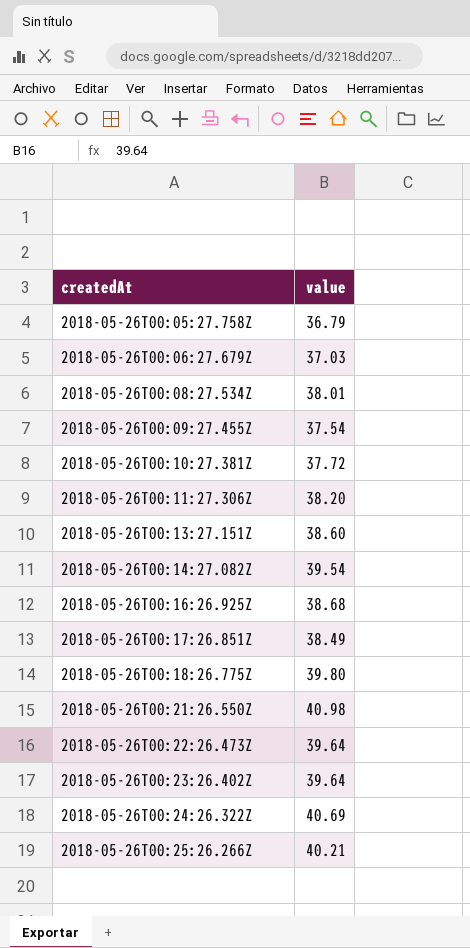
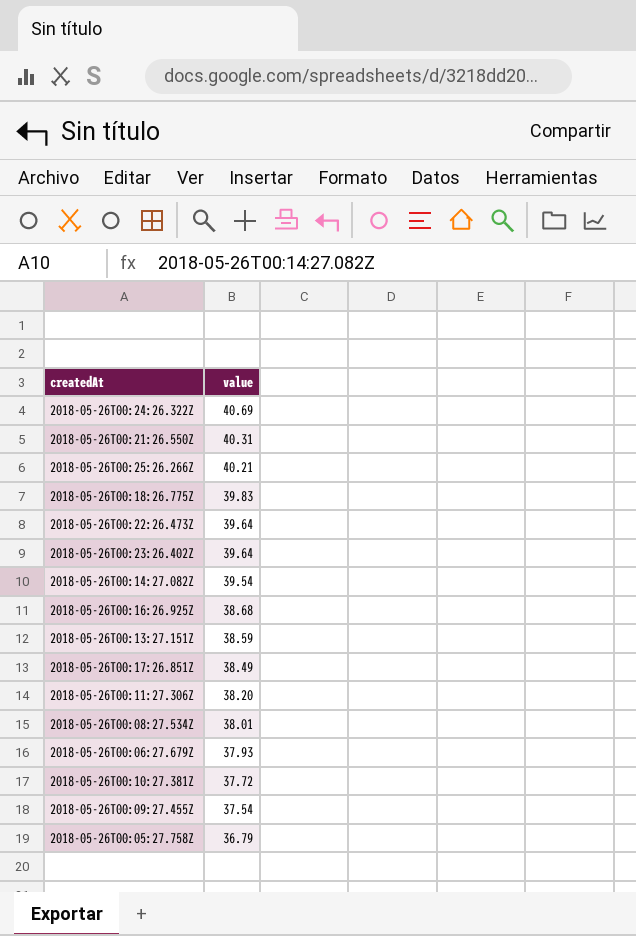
row order: createdAt ascending -> value descending
2018-05-26T00:21:26.550Z | value: 40.98 -> 40.31
2018-05-26T00:18:26.775Z | value: 39.80 -> 39.83
2018-05-26T00:13:27.151Z | value: 38.60 -> 38.59
2018-05-26T00:06:27.679Z | value: 37.03 -> 37.93

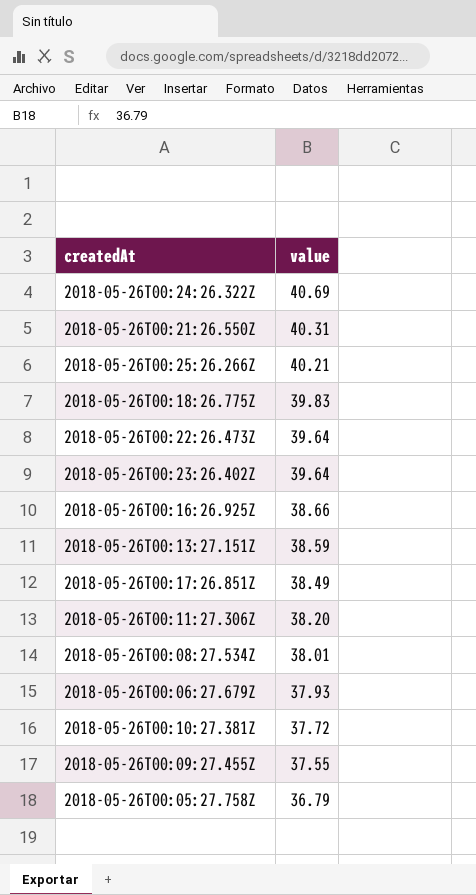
row 2018-05-26T00:14:27.082Z: 39.54 -> none
2018-05-26T00:16:26.925Z | value: 38.68 -> 38.66
2018-05-26T00:09:27.455Z | value: 37.54 -> 37.55

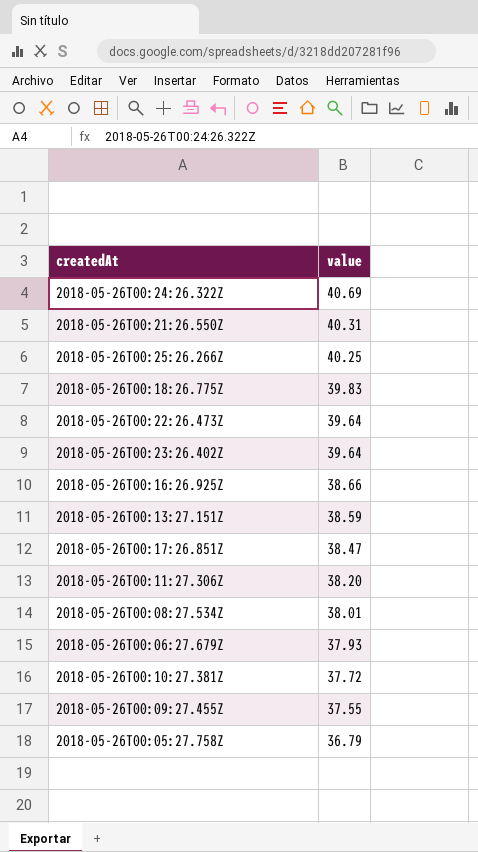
2018-05-26T00:25:26.266Z | value: 40.21 -> 40.25
2018-05-26T00:17:26.851Z | value: 38.49 -> 38.47

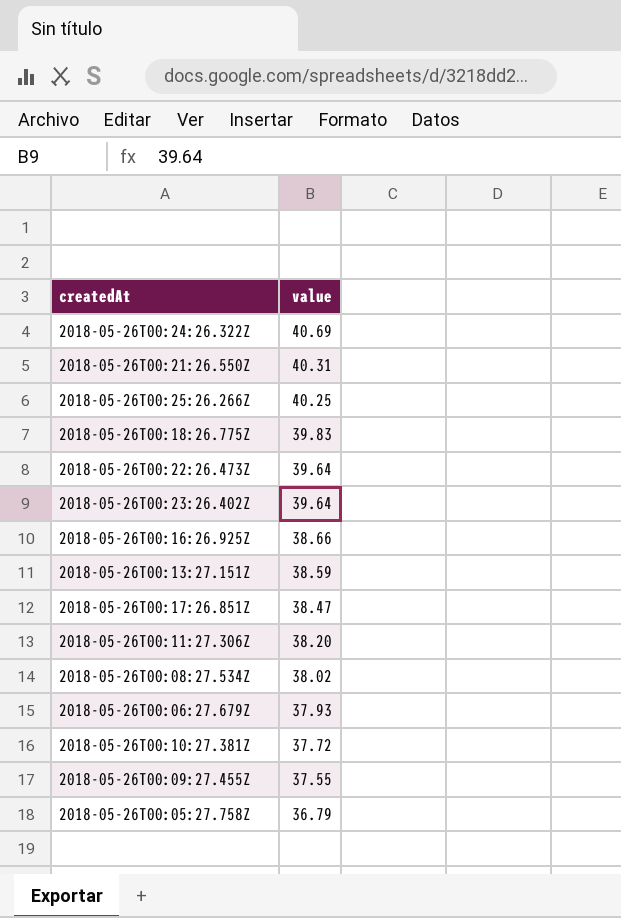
2018-05-26T00:08:27.534Z | value: 38.01 -> 38.02

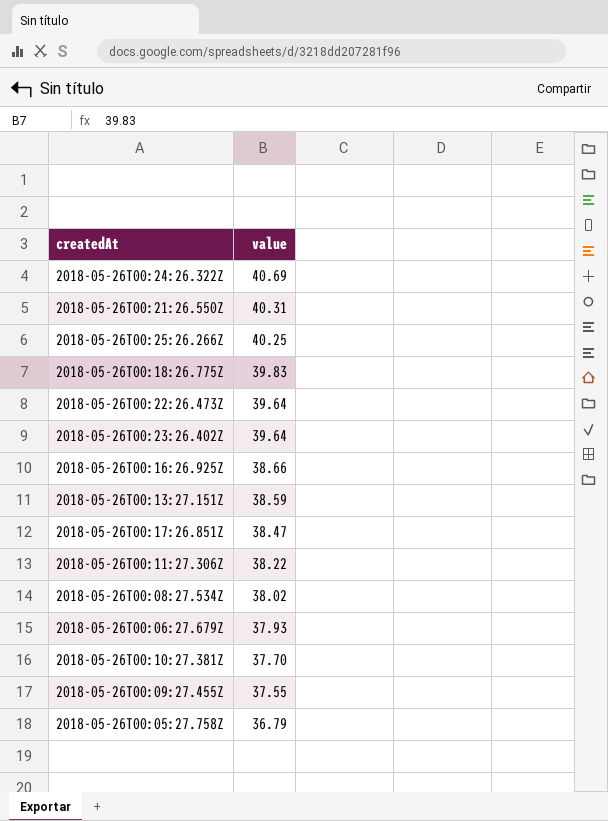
2018-05-26T00:11:27.306Z | value: 38.20 -> 38.22
2018-05-26T00:10:27.381Z | value: 37.72 -> 37.70

